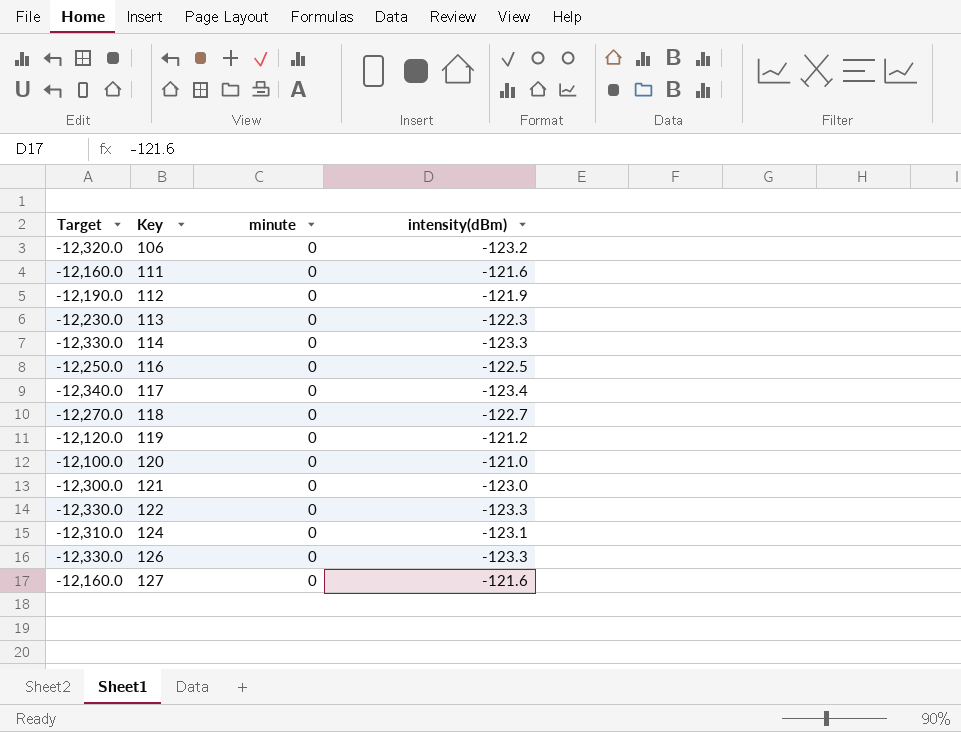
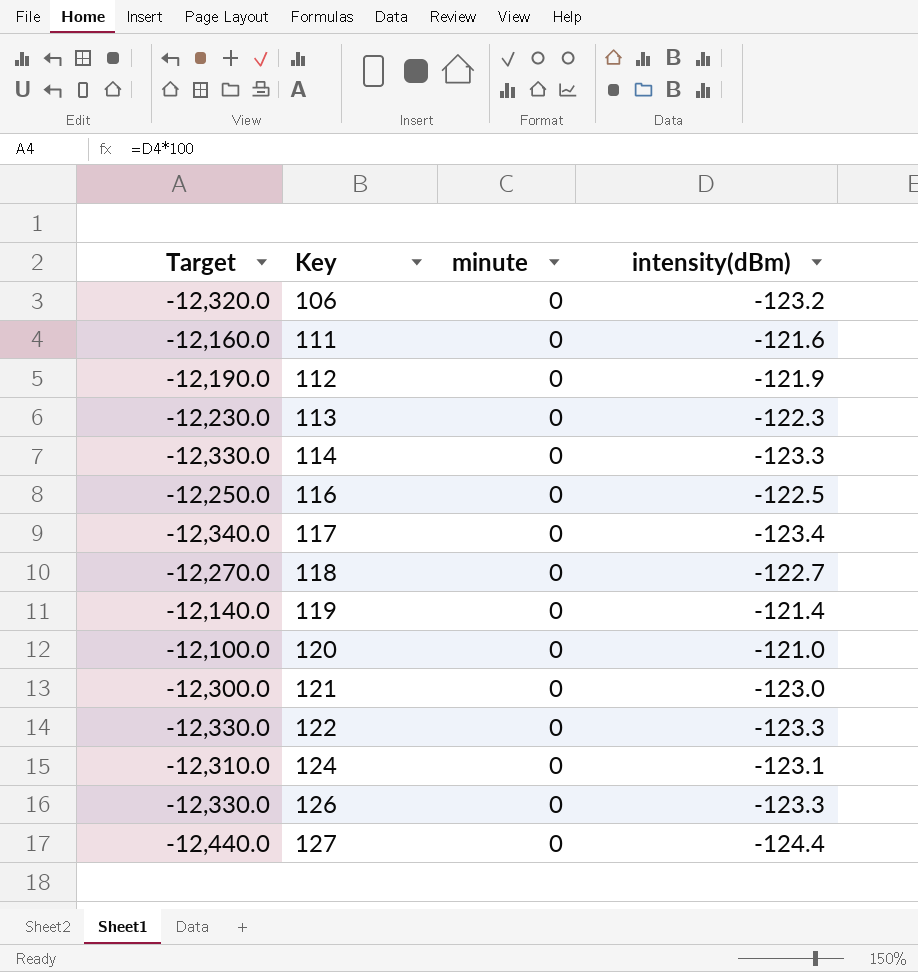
119 | Target: -12,120.0 -> -12,140.0
119 | intensity(dBm): -121.2 -> -121.4
127 | Target: -12,160.0 -> -12,440.0
127 | intensity(dBm): -121.6 -> -124.4

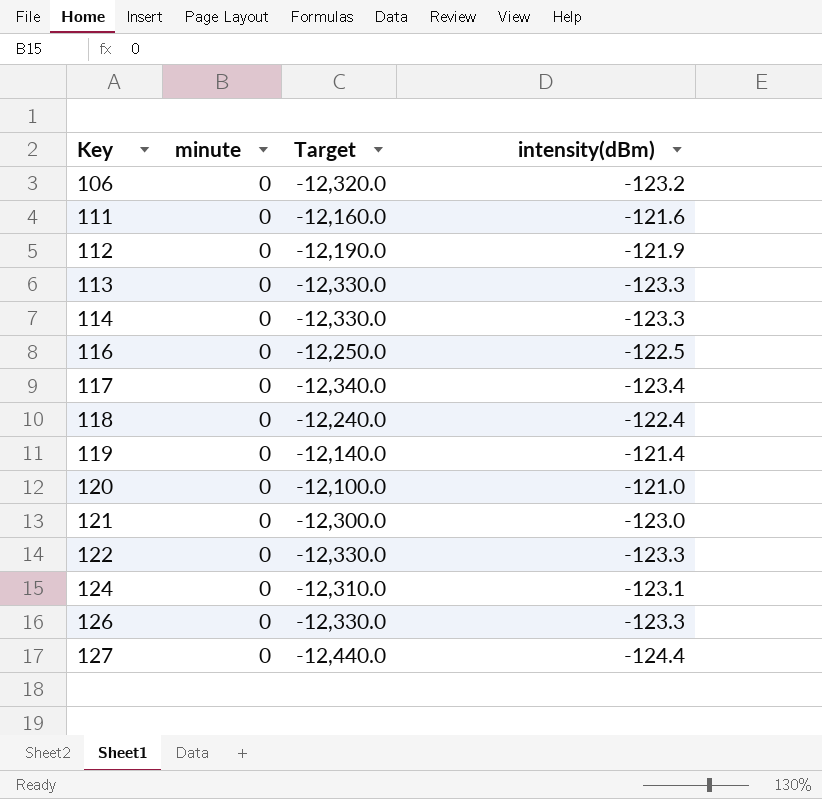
column Target | position: 1 -> 3
113 | Target: -12,230.0 -> -12,330.0
113 | intensity(dBm): -122.3 -> -123.3
118 | Target: -12,270.0 -> -12,240.0
118 | intensity(dBm): -122.7 -> -122.4

